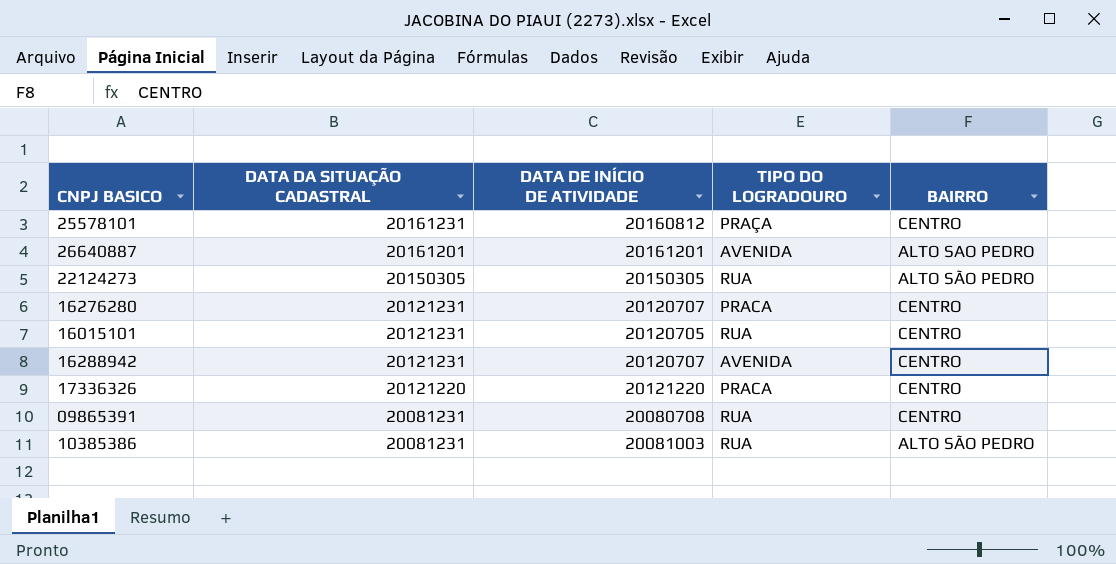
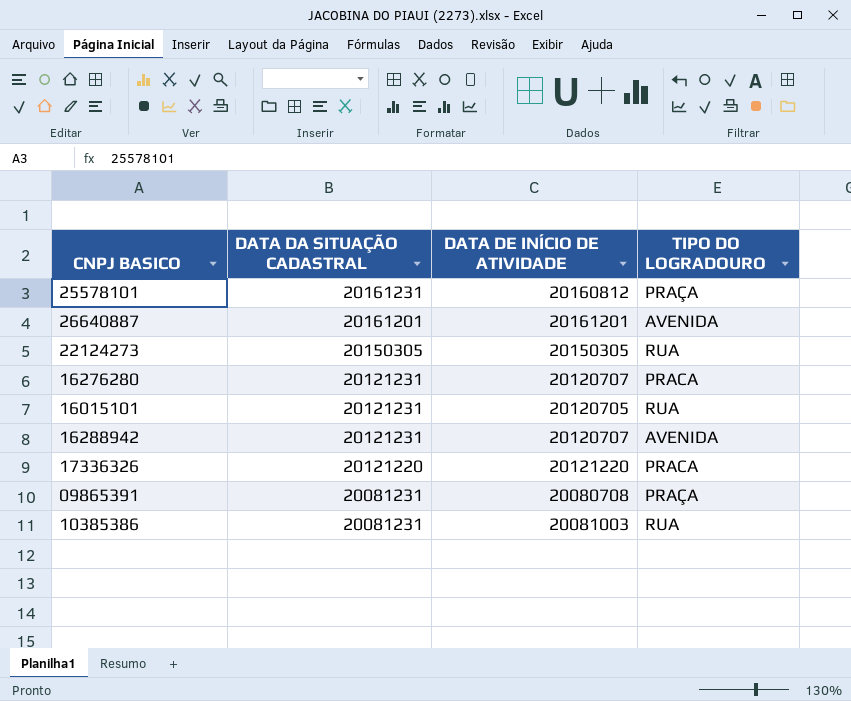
column BAIRRO | position: 5 -> none
09865391 | TIPO DO LOGRADOURO: RUA -> PRAÇA

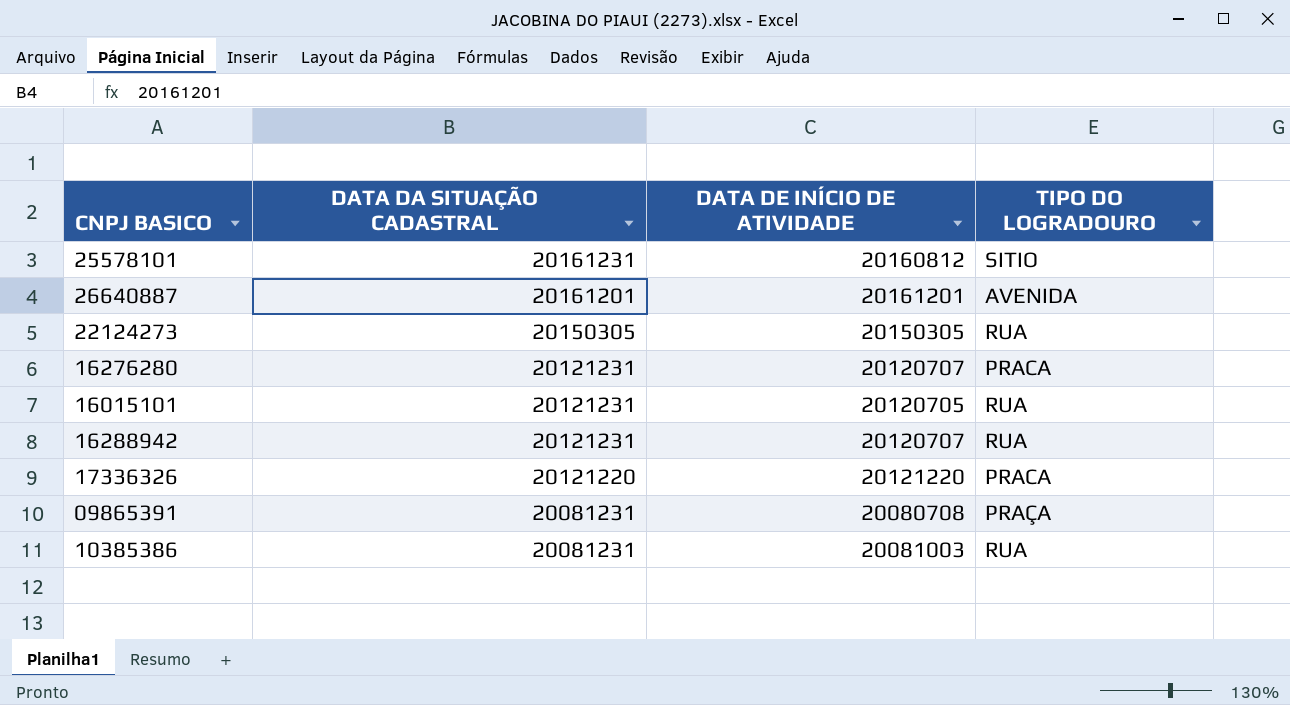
25578101 | TIPO DO LOGRADOURO: PRAÇA -> SITIO
16288942 | TIPO DO LOGRADOURO: AVENIDA -> RUA

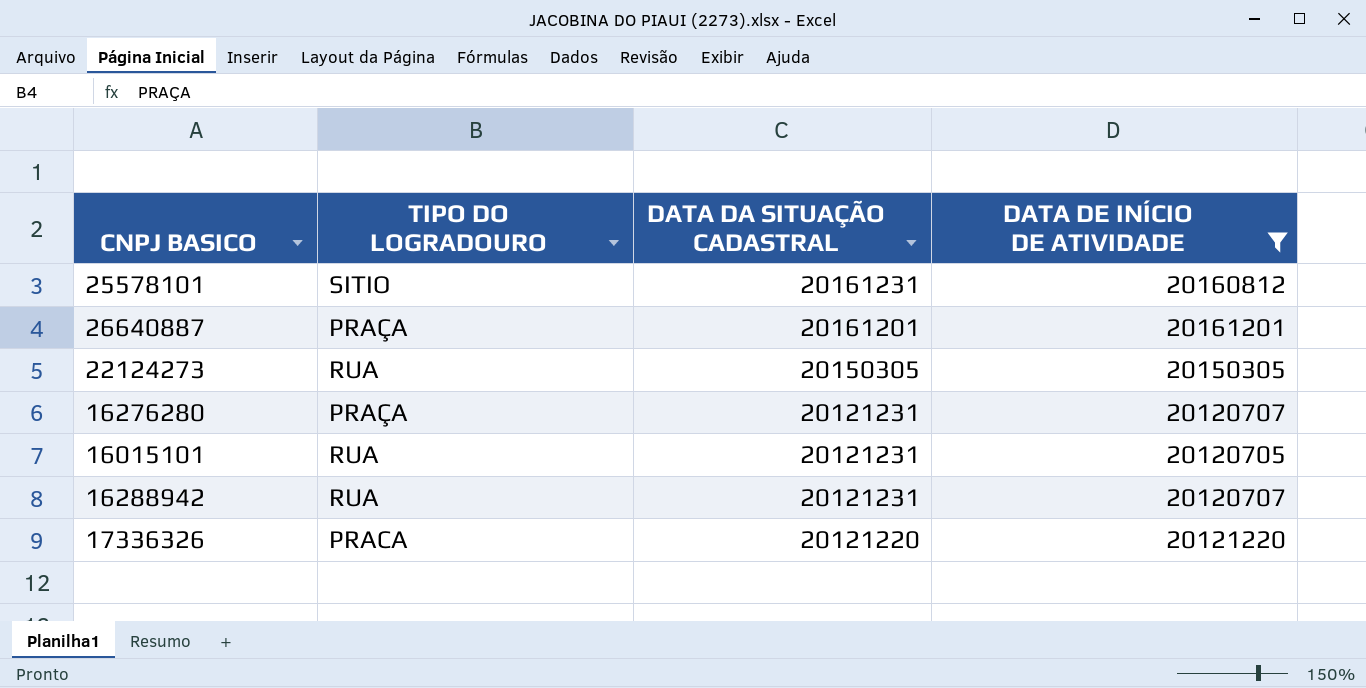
filter: none -> DATA DE INÍCIO DE ATIVIDADE >= 20120705
column TIPO DO LOGRADOURO | position: 4 -> 2
26640887 | TIPO DO LOGRADOURO: AVENIDA -> PRAÇA
16276280 | TIPO DO LOGRADOURO: PRACA -> PRAÇA

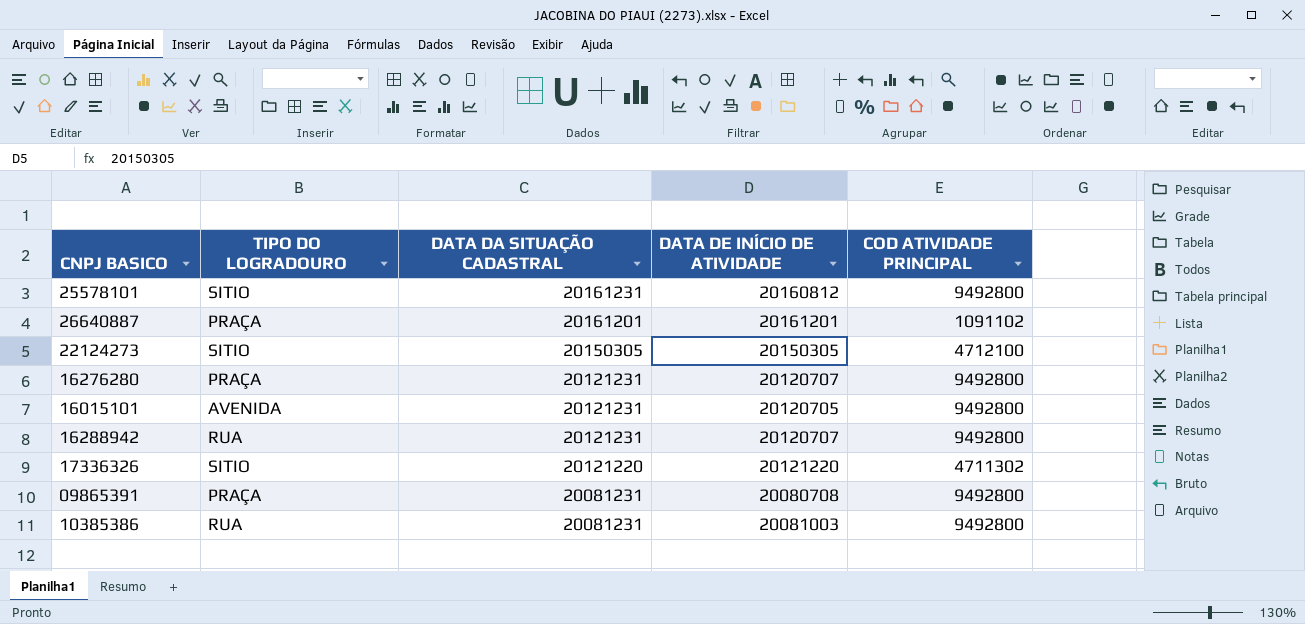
filter: DATA DE INÍCIO DE ATIVIDADE >= 20120705 -> none
column COD ATIVIDADE PRINCIPAL | position: none -> 5
22124273 | TIPO DO LOGRADOURO: RUA -> SITIO
16015101 | TIPO DO LOGRADOURO: RUA -> AVENIDA
17336326 | TIPO DO LOGRADOURO: PRACA -> SITIO

